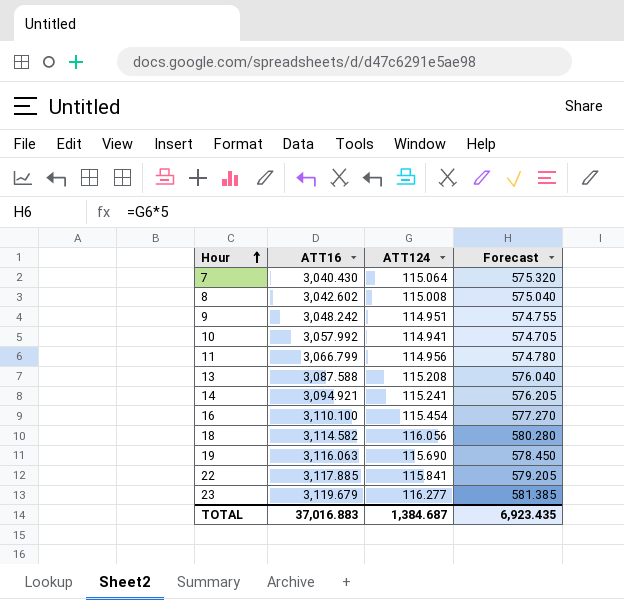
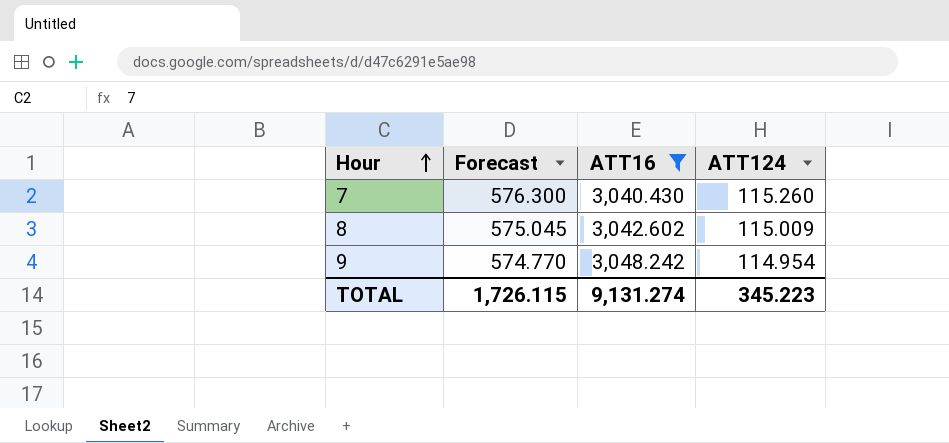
filter: none -> ATT16 <= 3,048.242
column Forecast | position: 4 -> 2
7 | Forecast: 575.320 -> 576.300
7 | ATT124: 115.064 -> 115.260
8 | Forecast: 575.040 -> 575.045
8 | ATT124: 115.008 -> 115.009
9 | Forecast: 574.755 -> 574.770
9 | ATT124: 114.951 -> 114.954
TOTAL | Forecast: 6,923.435 -> 1,726.115
TOTAL | ATT16: 37,016.883 -> 9,131.274
TOTAL | ATT124: 1,384.687 -> 345.223

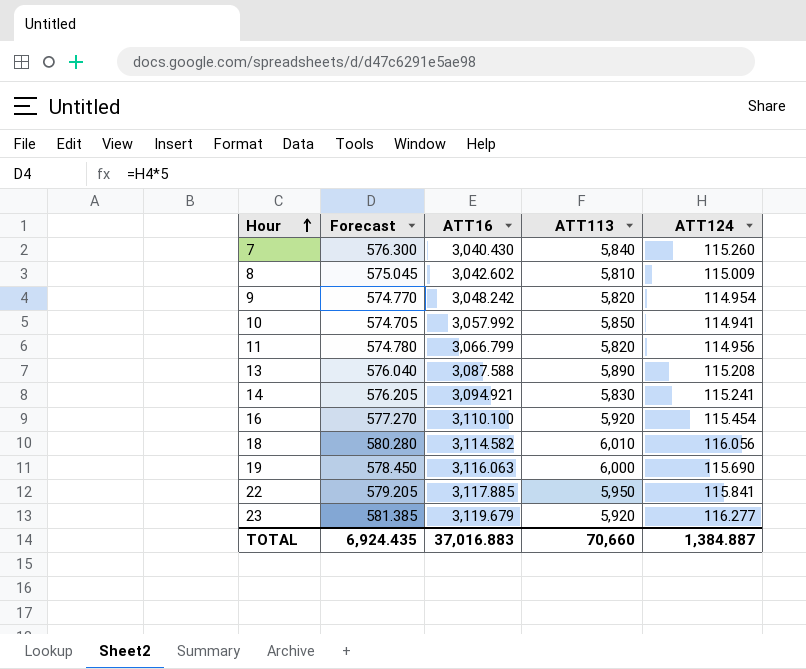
filter: ATT16 <= 3,048.242 -> none
column ATT113 | position: none -> 4
TOTAL | Forecast: 1,726.115 -> 6,924.435
TOTAL | ATT16: 9,131.274 -> 37,016.883
TOTAL | ATT124: 345.223 -> 1,384.887

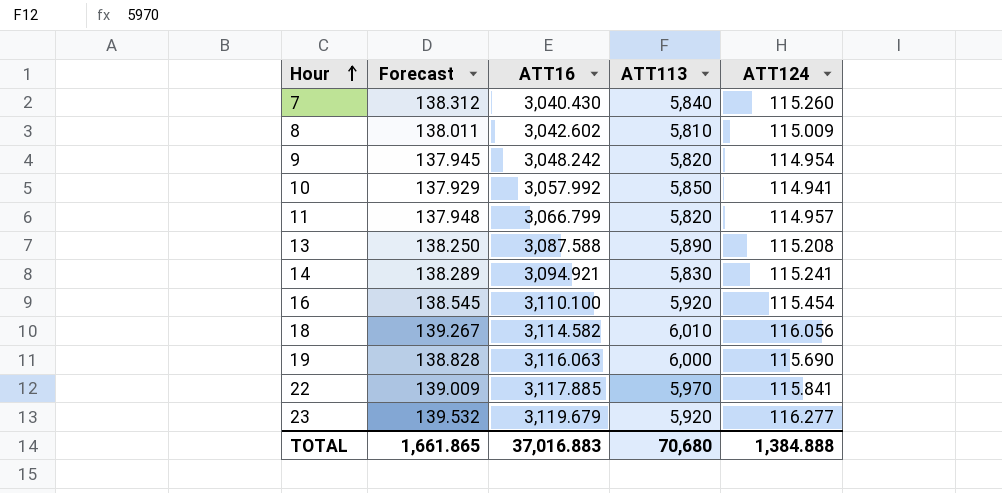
column Forecast | formula: [ATT124] * 5 -> [ATT124] * 1.2
11 | ATT124: 114.956 -> 114.957
22 | ATT113: 5,950 -> 5,970
TOTAL | Forecast: 6,924.435 -> 1,661.865
TOTAL | ATT113: 70,660 -> 70,680
TOTAL | ATT124: 1,384.887 -> 1,384.888

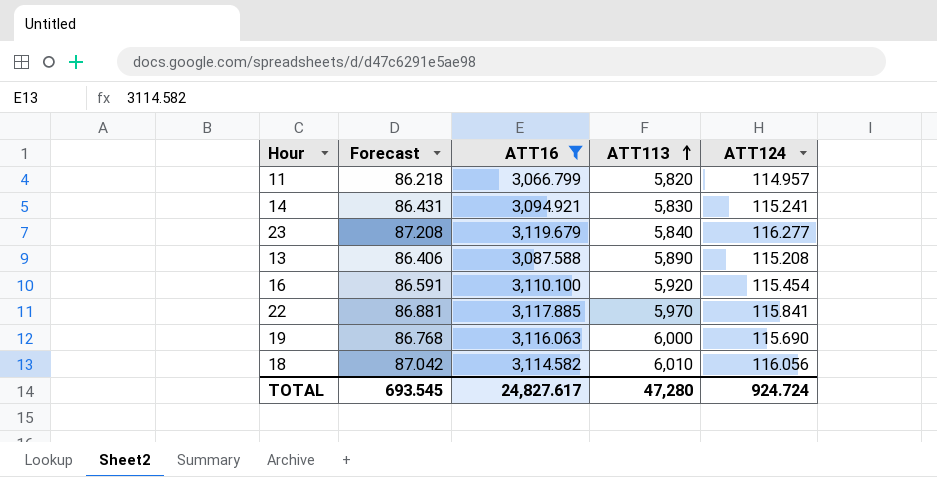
filter: none -> ATT16 >= 3,066.799
row order: Hour ascending -> ATT113 ascending
column Forecast | formula: [ATT124] * 1.2 -> [ATT124] * 0.75
23 | ATT113: 5,920 -> 5,840
TOTAL | Forecast: 1,661.865 -> 693.545
TOTAL | ATT16: 37,016.883 -> 24,827.617
TOTAL | ATT113: 70,680 -> 47,280
TOTAL | ATT124: 1,384.888 -> 924.724

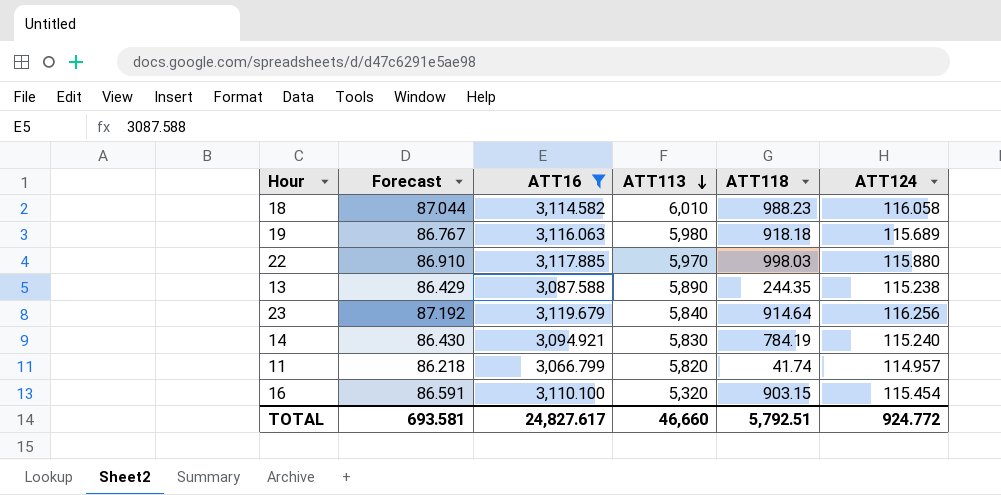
row order: ATT113 ascending -> ATT113 descending
column ATT118 | position: none -> 5
18 | Forecast: 87.042 -> 87.044
18 | ATT124: 116.056 -> 116.058
19 | Forecast: 86.768 -> 86.767
19 | ATT113: 6,000 -> 5,980
19 | ATT124: 115.690 -> 115.689
22 | Forecast: 86.881 -> 86.910
22 | ATT124: 115.841 -> 115.880
13 | Forecast: 86.406 -> 86.429
13 | ATT124: 115.208 -> 115.238
23 | Forecast: 87.208 -> 87.192
23 | ATT124: 116.277 -> 116.256
14 | Forecast: 86.431 -> 86.430
14 | ATT124: 115.241 -> 115.240
16 | ATT113: 5,920 -> 5,320
TOTAL | Forecast: 693.545 -> 693.581
TOTAL | ATT113: 47,280 -> 46,660
TOTAL | ATT124: 924.724 -> 924.772

